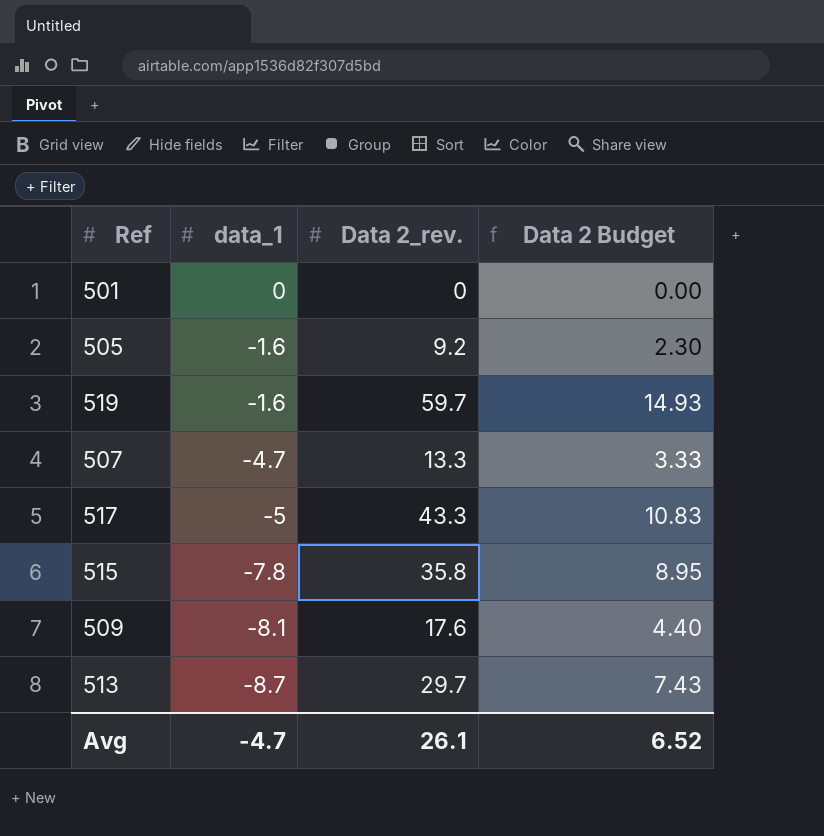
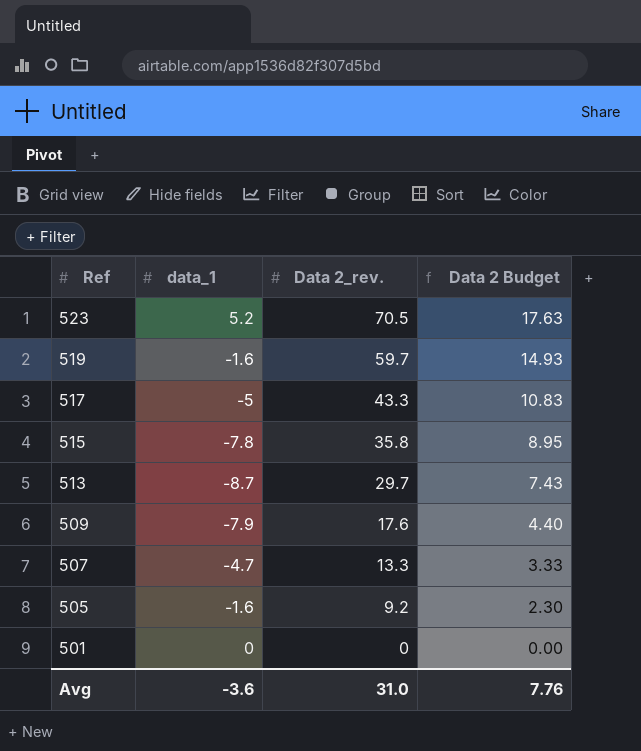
row order: data_1 descending -> Ref descending
row 523: none -> 5.2 | 70.5 | 17.63
509 | data_1: -8.1 -> -7.9
Avg | data_1: -4.7 -> -3.6
Avg | Data 2_rev.: 26.1 -> 31.0
Avg | Data 2 Budget: 6.52 -> 7.76

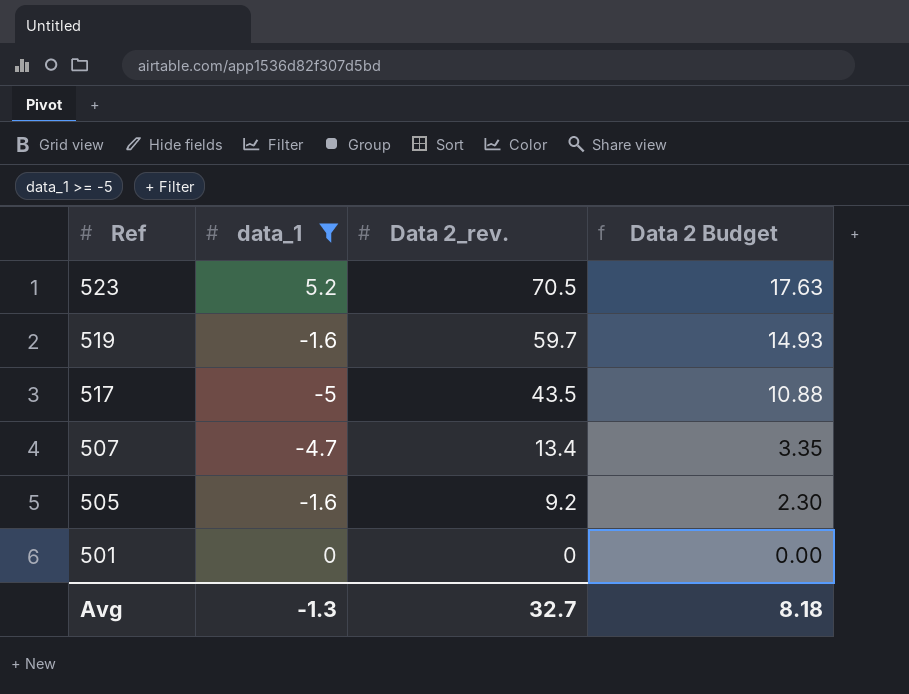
filter: none -> data_1 >= -5
517 | Data 2_rev.: 43.3 -> 43.5
517 | Data 2 Budget: 10.83 -> 10.88
507 | Data 2_rev.: 13.3 -> 13.4
507 | Data 2 Budget: 3.33 -> 3.35
Avg | data_1: -3.6 -> -1.3
Avg | Data 2_rev.: 31.0 -> 32.7
Avg | Data 2 Budget: 7.76 -> 8.18

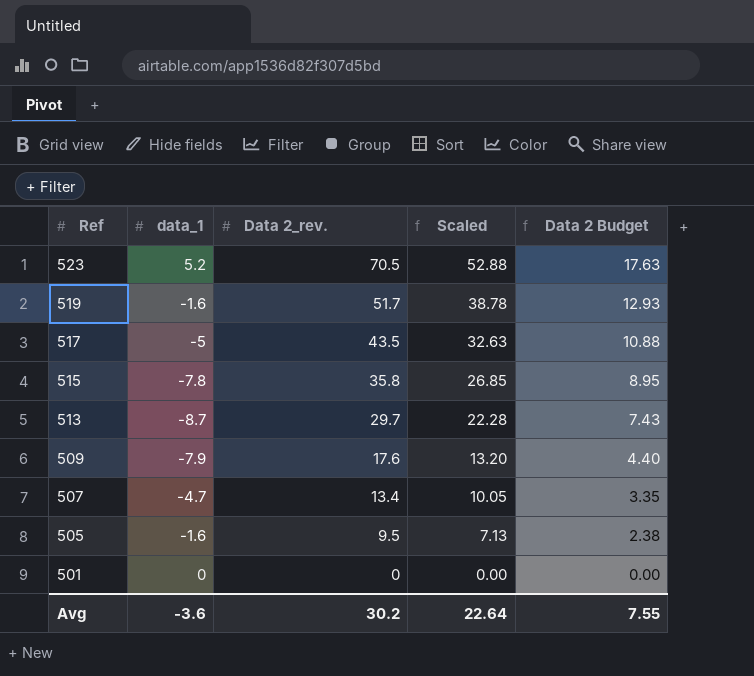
filter: data_1 >= -5 -> none
column Scaled | formula: none -> [Data 2_rev.] * 0.75
519 | Data 2_rev.: 59.7 -> 51.7
519 | Data 2 Budget: 14.93 -> 12.93
505 | Data 2_rev.: 9.2 -> 9.5
505 | Data 2 Budget: 2.30 -> 2.38
Avg | data_1: -1.3 -> -3.6
Avg | Data 2_rev.: 32.7 -> 30.2
Avg | Data 2 Budget: 8.18 -> 7.55

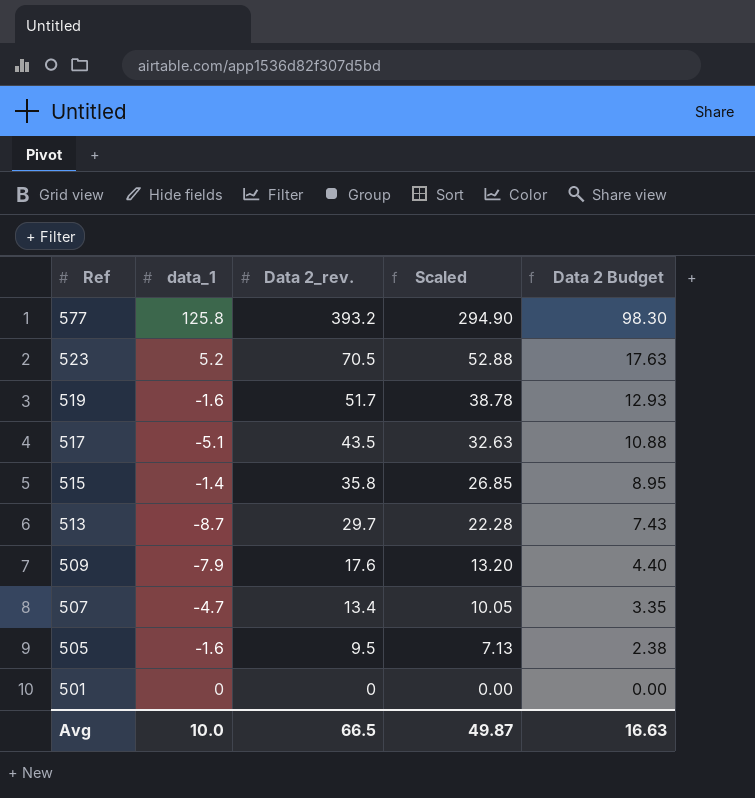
row 577: none -> 125.8 | 393.2 | 294.90 | 98.30
517 | data_1: -5 -> -5.1
515 | data_1: -7.8 -> -1.4
Avg | data_1: -3.6 -> 10.0
Avg | Data 2_rev.: 30.2 -> 66.5
Avg | Scaled: 22.64 -> 49.87
Avg | Data 2 Budget: 7.55 -> 16.63

